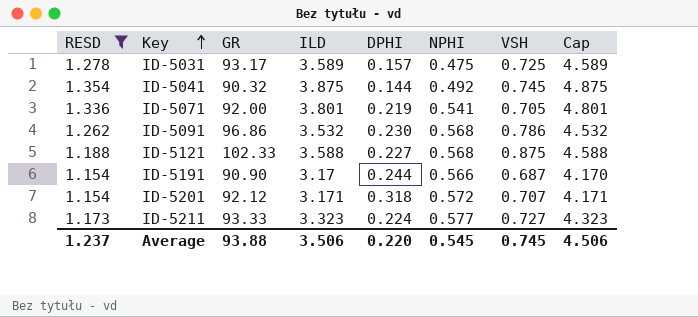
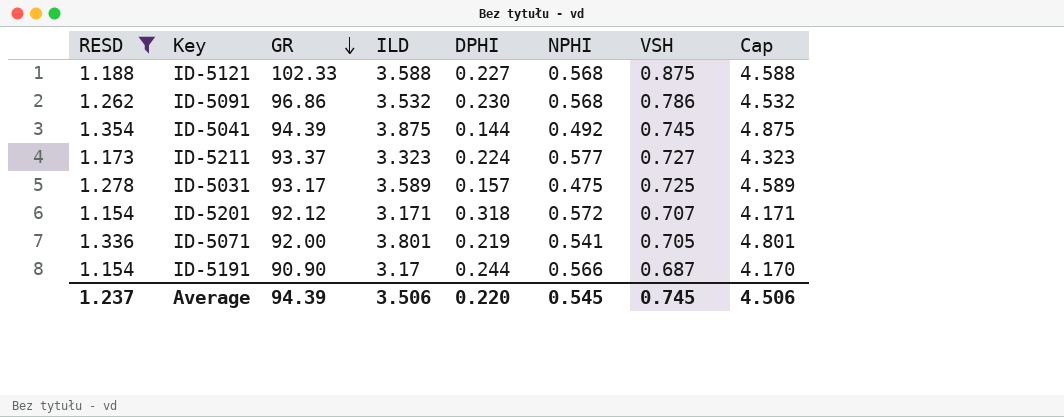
row order: Key ascending -> GR descending
ID-5041 | GR: 90.32 -> 94.39
ID-5211 | GR: 93.33 -> 93.37
Average | GR: 93.88 -> 94.39

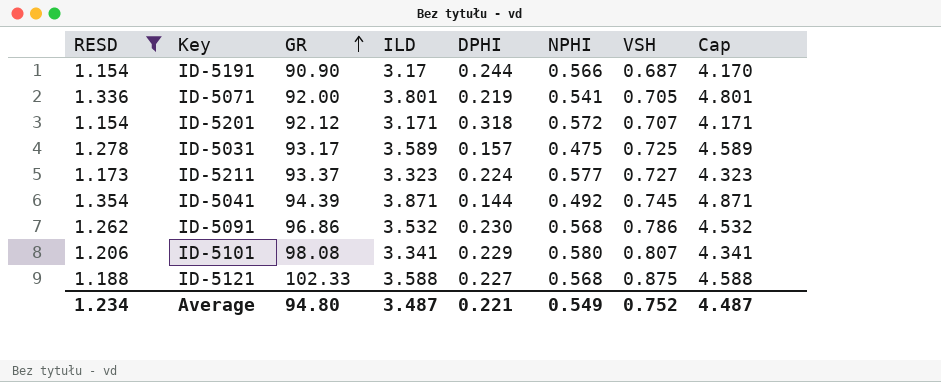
row order: GR descending -> GR ascending
ID-5041 | ILD: 3.875 -> 3.871
ID-5041 | Cap: 4.875 -> 4.871
row ID-5101: none -> 1.206 | 98.08 | 3.341 | 0.229 | 0.580 | 0.807 | 4.341
Average | RESD: 1.237 -> 1.234
Average | GR: 94.39 -> 94.80
Average | ILD: 3.506 -> 3.487
Average | DPHI: 0.220 -> 0.221
Average | NPHI: 0.545 -> 0.549
Average | VSH: 0.745 -> 0.752
Average | Cap: 4.506 -> 4.487

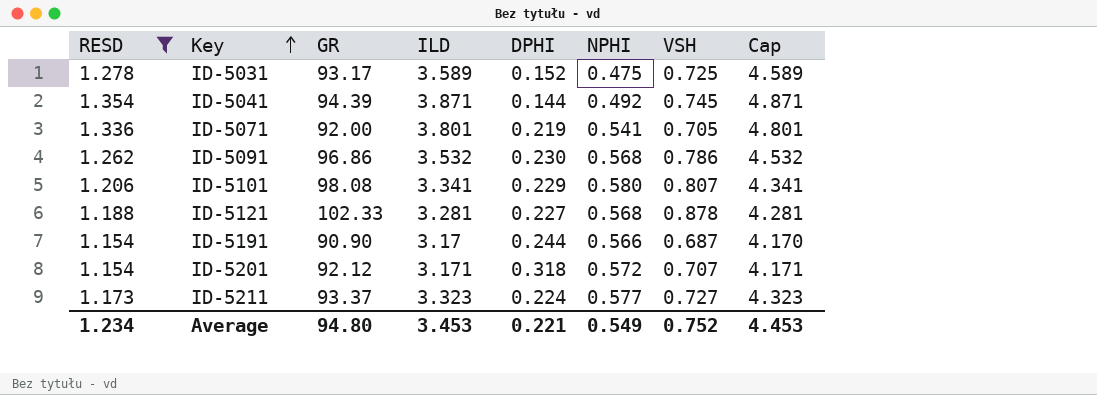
row order: GR ascending -> Key ascending
ID-5031 | DPHI: 0.157 -> 0.152
ID-5121 | ILD: 3.588 -> 3.281
ID-5121 | VSH: 0.875 -> 0.878
ID-5121 | Cap: 4.588 -> 4.281
Average | ILD: 3.487 -> 3.453
Average | Cap: 4.487 -> 4.453

